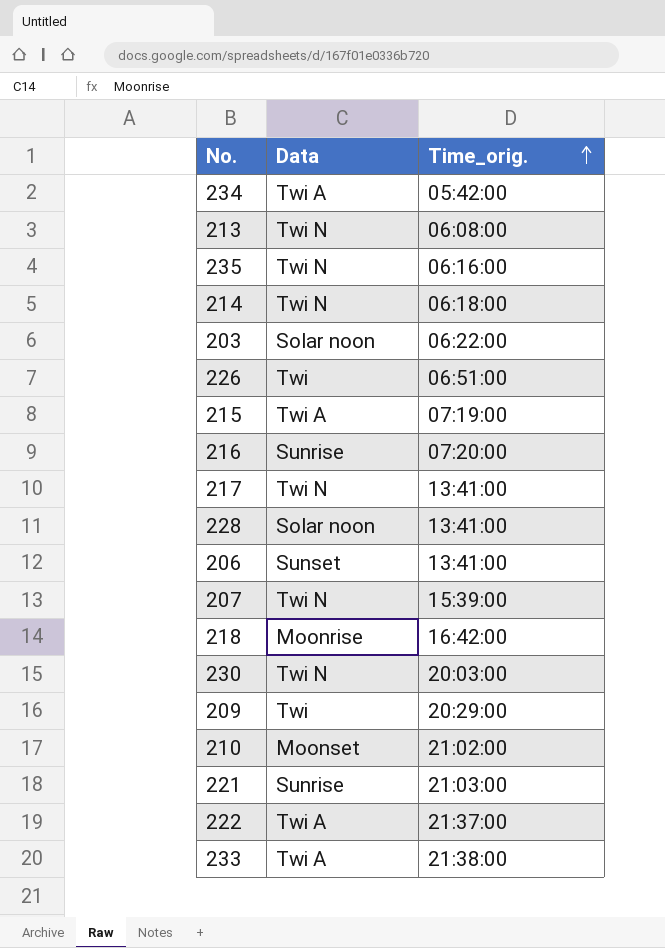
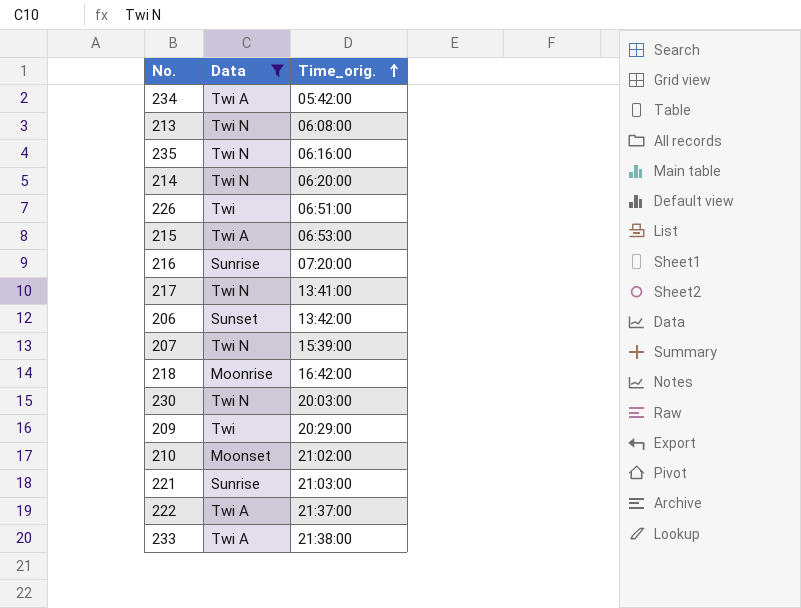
filter: none -> Data != Solar noon
214 | Time_orig.: 06:18:00 -> 06:20:00
215 | Time_orig.: 07:19:00 -> 06:53:00
206 | Time_orig.: 13:41:00 -> 13:42:00

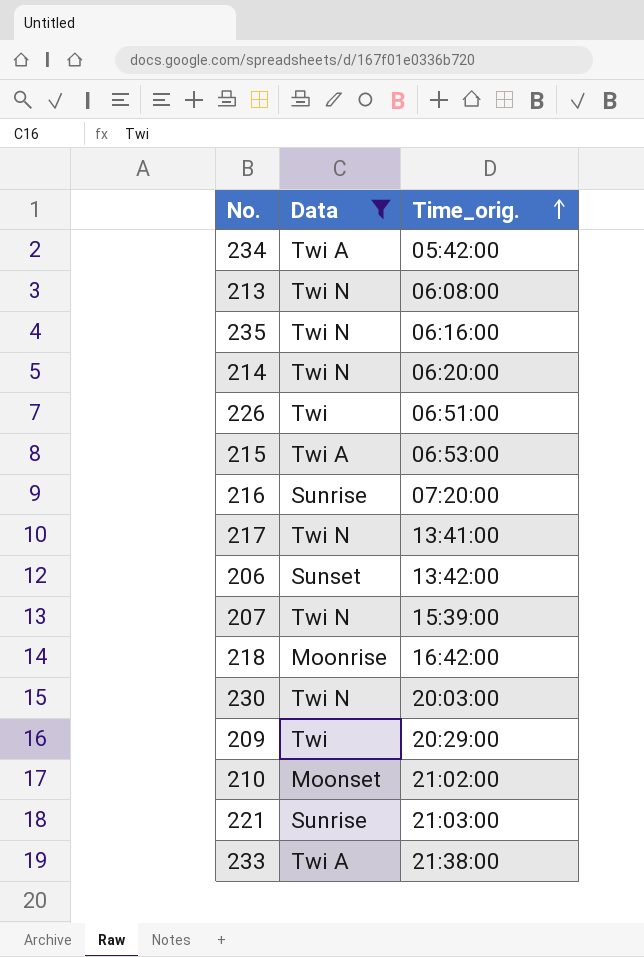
row 222: Twi A | 21:37:00 -> none

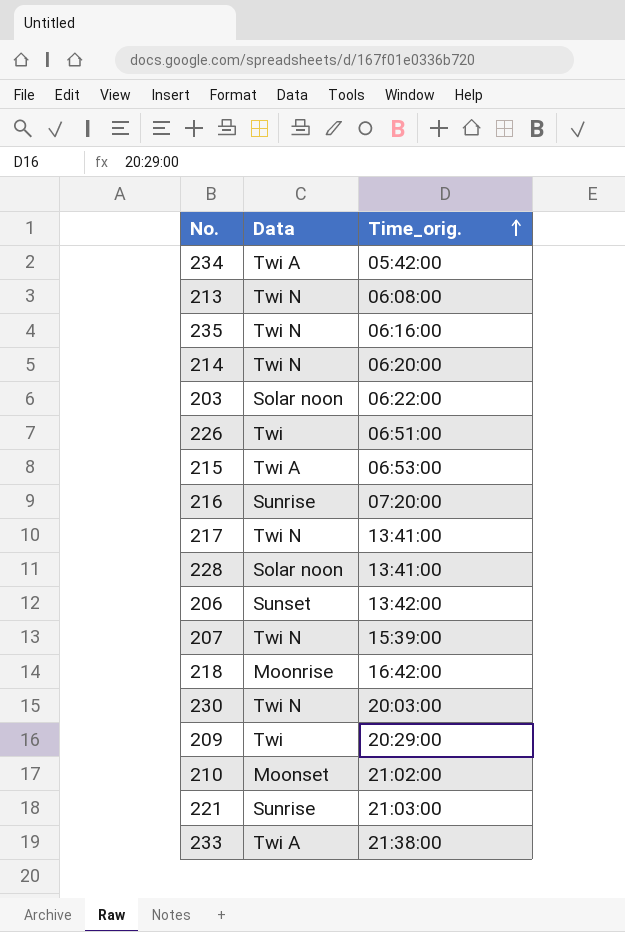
filter: Data != Solar noon -> none

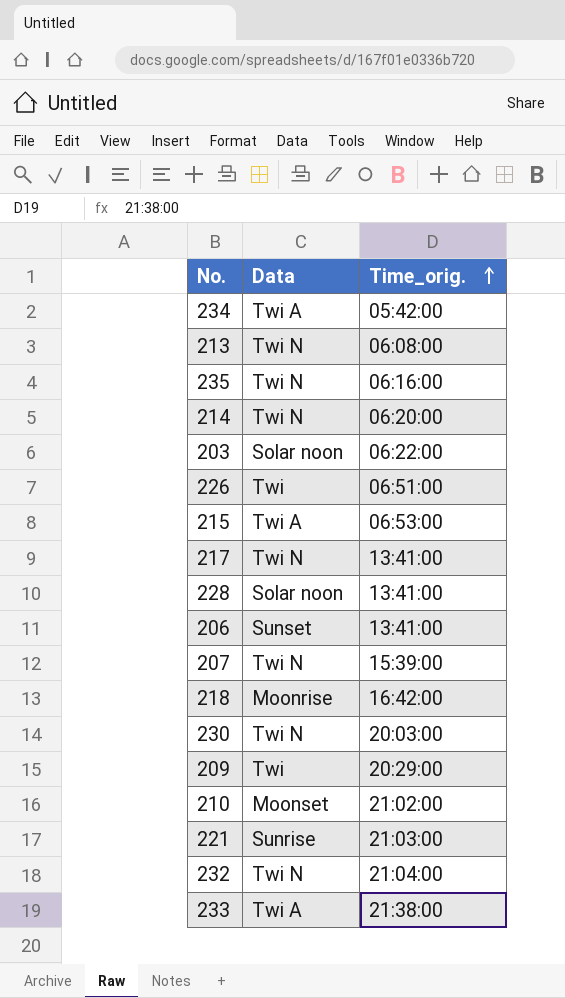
row 216: Sunrise | 07:20:00 -> none
206 | Time_orig.: 13:42:00 -> 13:41:00
row 232: none -> Twi N | 21:04:00

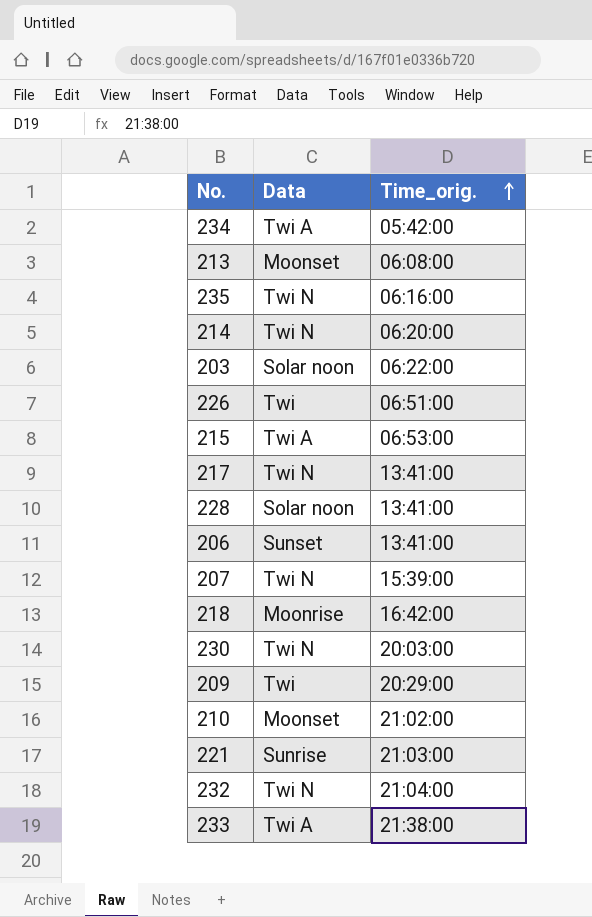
213 | Data: Twi N -> Moonset

